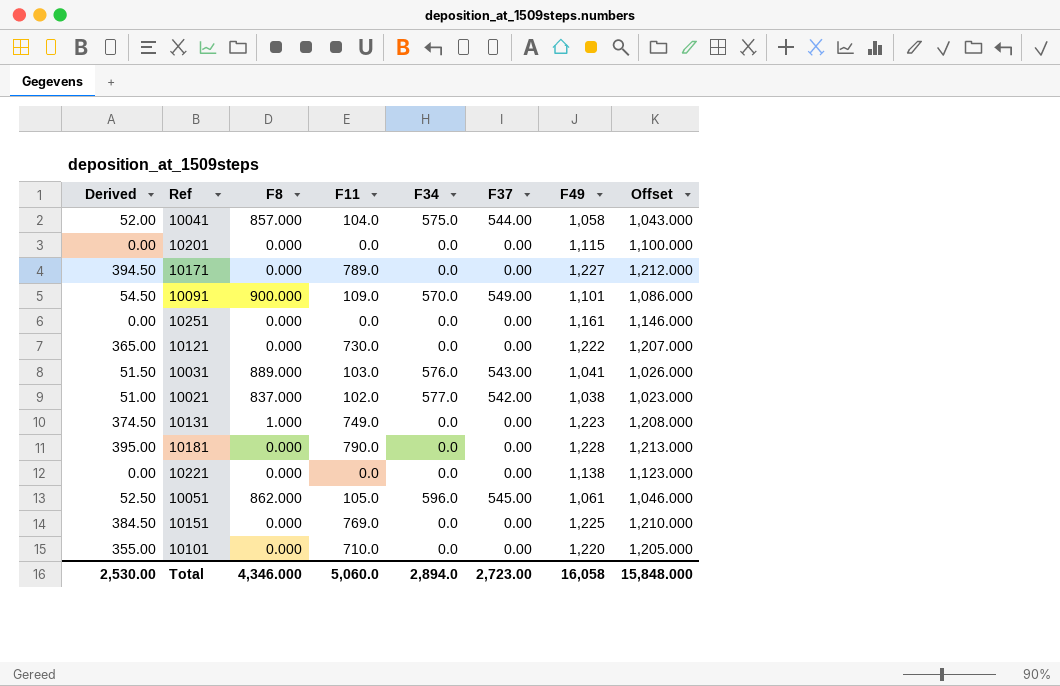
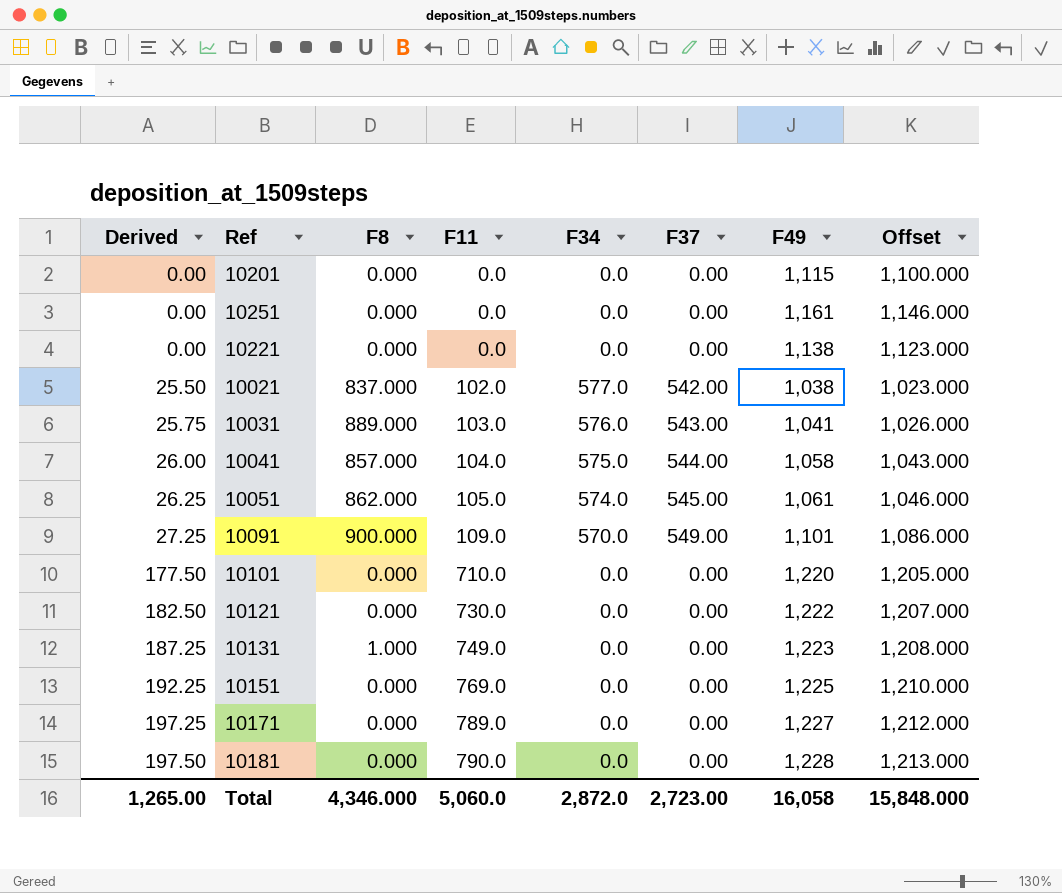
row order: none -> Derived ascending
column Derived | formula: [F11] * 0.5 -> [F11] * 0.25
10051 | F34: 596.0 -> 574.0
Total | Derived: 2,530.00 -> 1,265.00
Total | F34: 2,894.0 -> 2,872.0

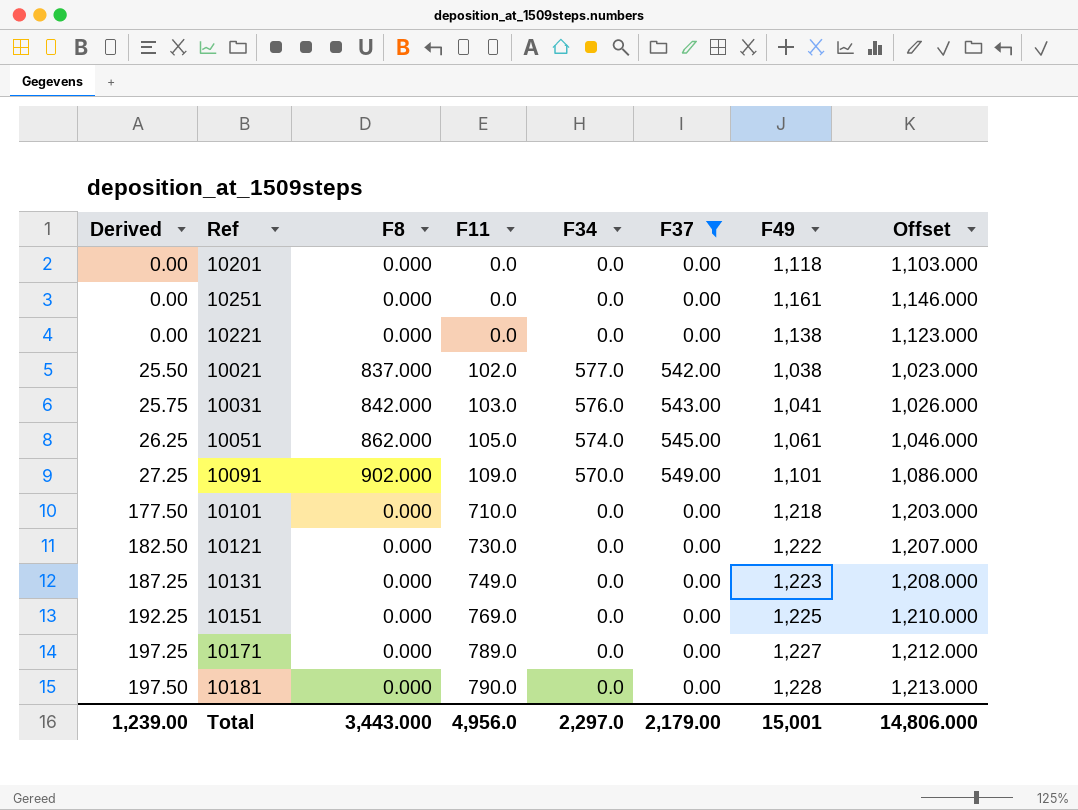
filter: none -> F37 != 544.00
10201 | F49: 1,115 -> 1,118
10201 | Offset: 1,100.000 -> 1,103.000
10031 | F8: 889.000 -> 842.000
10091 | F8: 900.000 -> 902.000
10101 | F49: 1,220 -> 1,218
10101 | Offset: 1,205.000 -> 1,203.000
10131 | F8: 1.000 -> 0.000
Total | Derived: 1,265.00 -> 1,239.00
Total | F8: 4,346.000 -> 3,443.000
Total | F11: 5,060.0 -> 4,956.0
Total | F34: 2,872.0 -> 2,297.0
Total | F37: 2,723.00 -> 2,179.00
Total | F49: 16,058 -> 15,001
Total | Offset: 15,848.000 -> 14,806.000

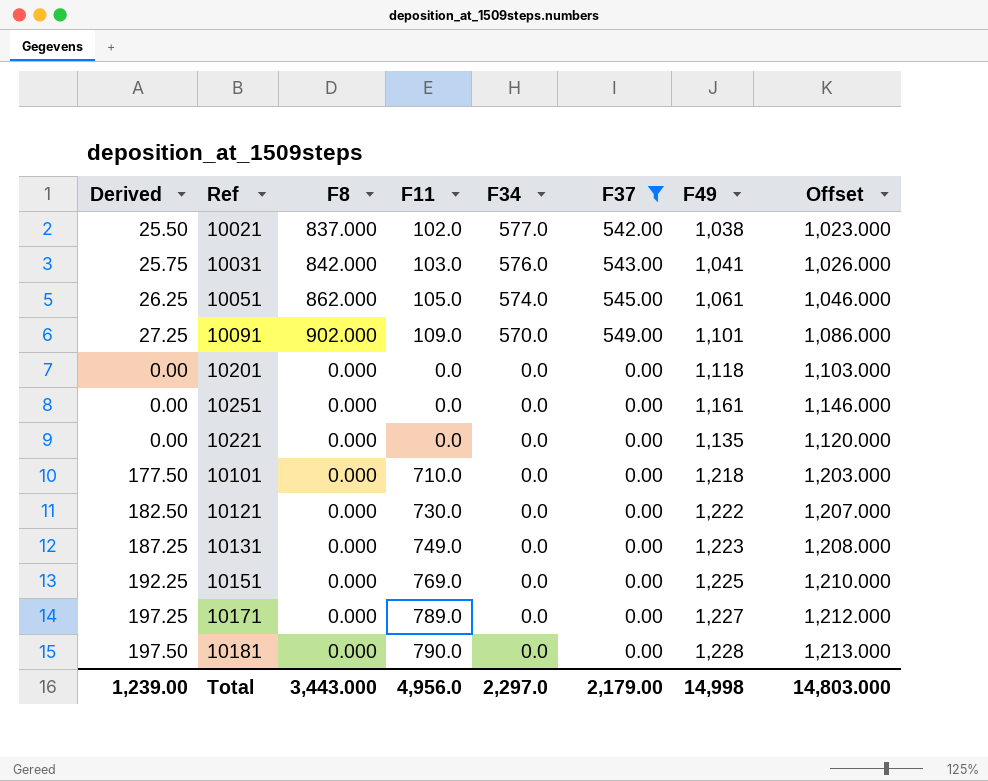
row order: Derived ascending -> F34 descending
10221 | F49: 1,138 -> 1,135
10221 | Offset: 1,123.000 -> 1,120.000
Total | F49: 15,001 -> 14,998
Total | Offset: 14,806.000 -> 14,803.000

